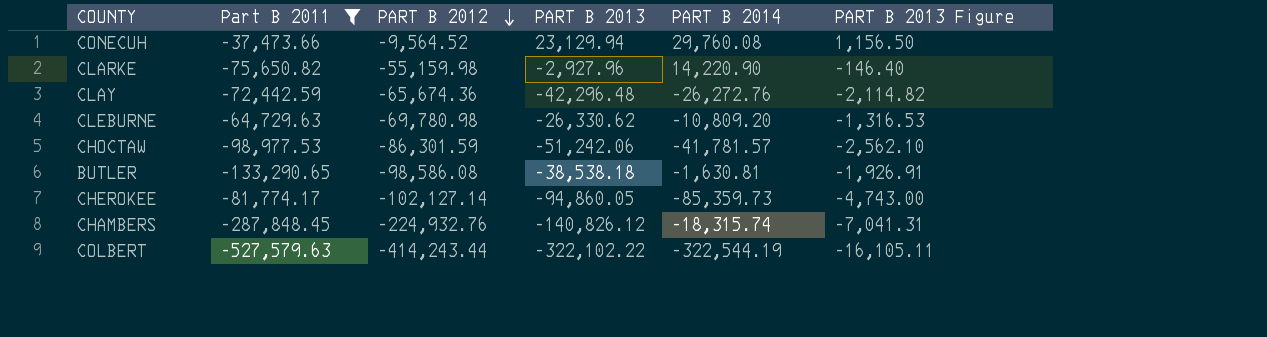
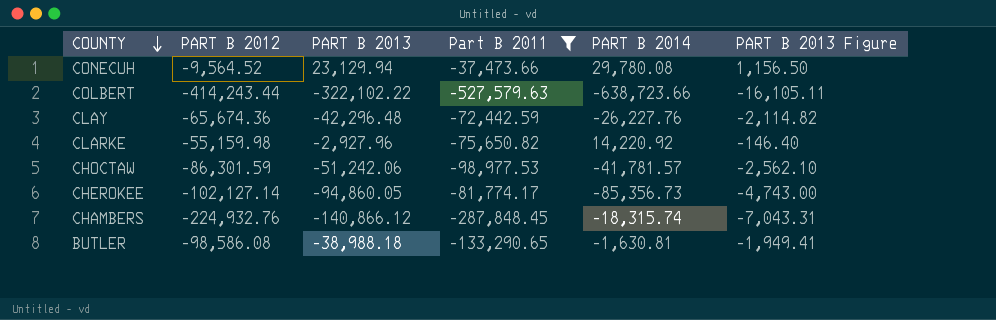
row order: PART B 2012 descending -> COUNTY descending
column Part B 2011 | position: 2 -> 4
row CLEBURNE: -64,729.63 | -69,780.98 | -26,330.62 | -10,809.20 | -1,316.53 -> none
CONECUH | PART B 2014: 29,760.08 -> 29,780.08
COLBERT | PART B 2014: -322,544.19 -> -638,723.66
CLAY | PART B 2014: -26,272.76 -> -26,227.76
CLARKE | PART B 2014: 14,220.90 -> 14,220.92
CHEROKEE | PART B 2014: -85,359.73 -> -85,356.73
CHAMBERS | PART B 2013: -140,826.12 -> -140,866.12
CHAMBERS | PART B 2013 Figure: -7,041.31 -> -7,043.31
BUTLER | PART B 2013: -38,538.18 -> -38,988.18
BUTLER | PART B 2013 Figure: -1,926.91 -> -1,949.41

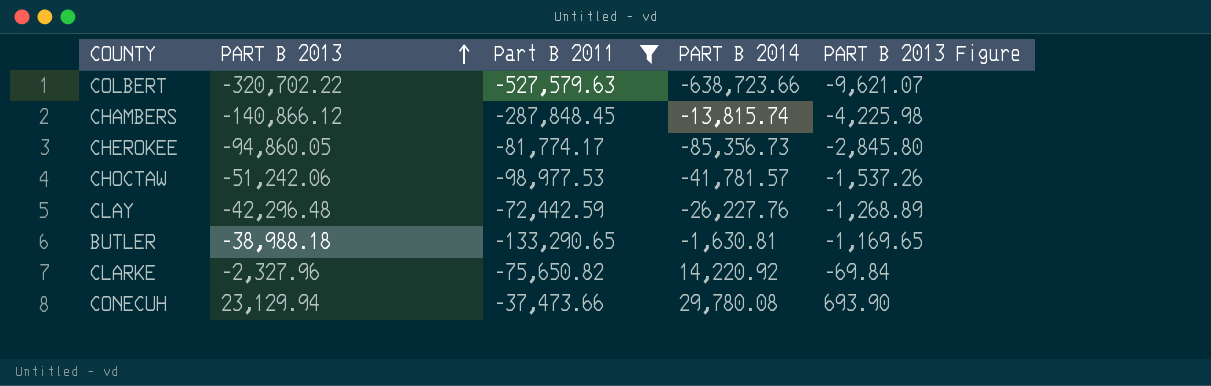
row order: COUNTY descending -> PART B 2013 ascending
column PART B 2012 | position: 2 -> none
column PART B 2013 Figure | formula: [PART B 2013] * 0.05 -> [PART B 2013] * 0.03
COLBERT | PART B 2013: -322,102.22 -> -320,702.22
CHAMBERS | PART B 2014: -18,315.74 -> -13,815.74
CLARKE | PART B 2013: -2,927.96 -> -2,327.96

